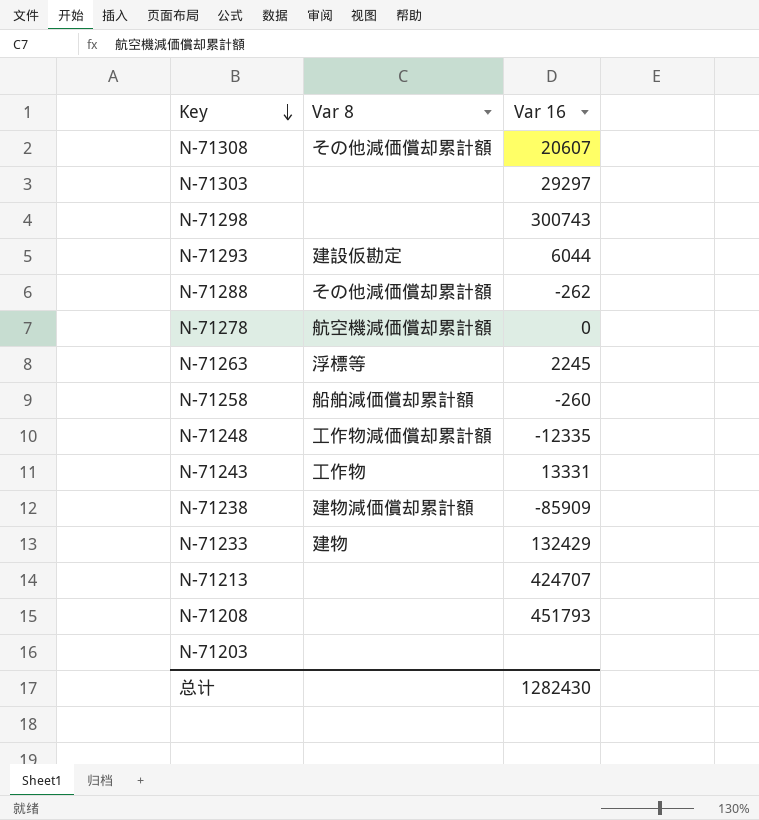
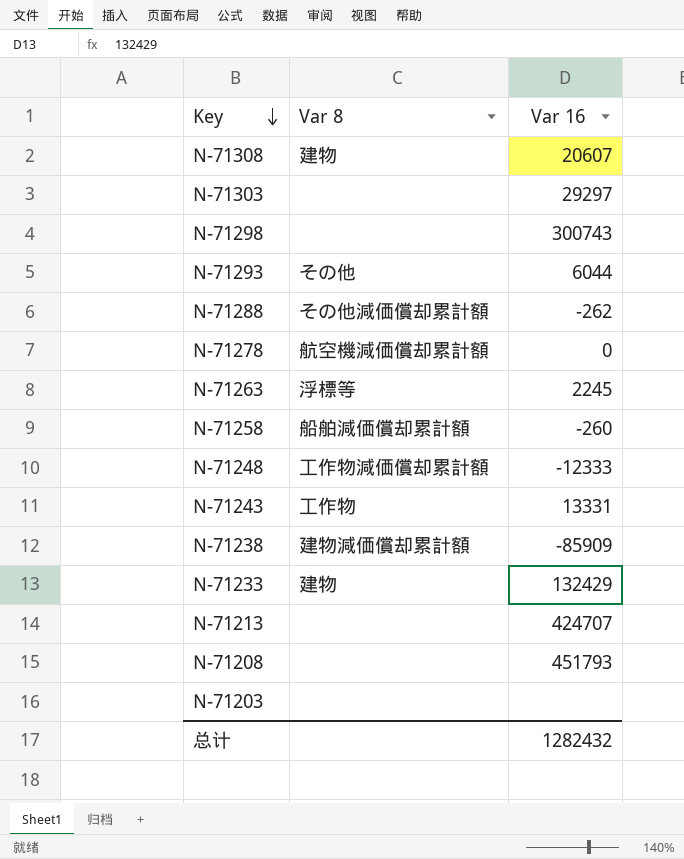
N-71308 | Var 8: その他減価償却累計額 -> 建物
N-71293 | Var 8: 建設仮勘定 -> その他
N-71248 | Var 16: -12335 -> -12333
总计 | Var 16: 1282430 -> 1282432

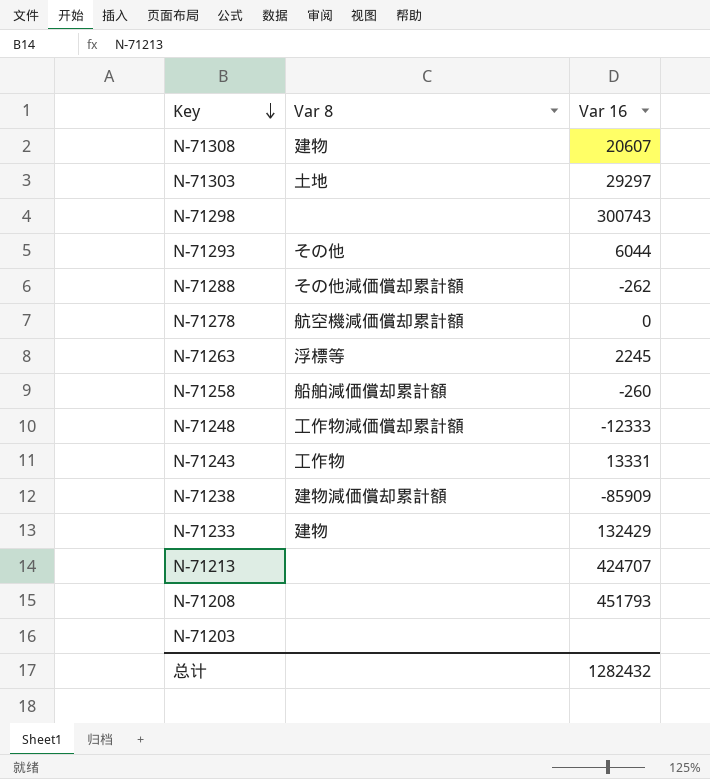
N-71303 | Var 8: none -> 土地

